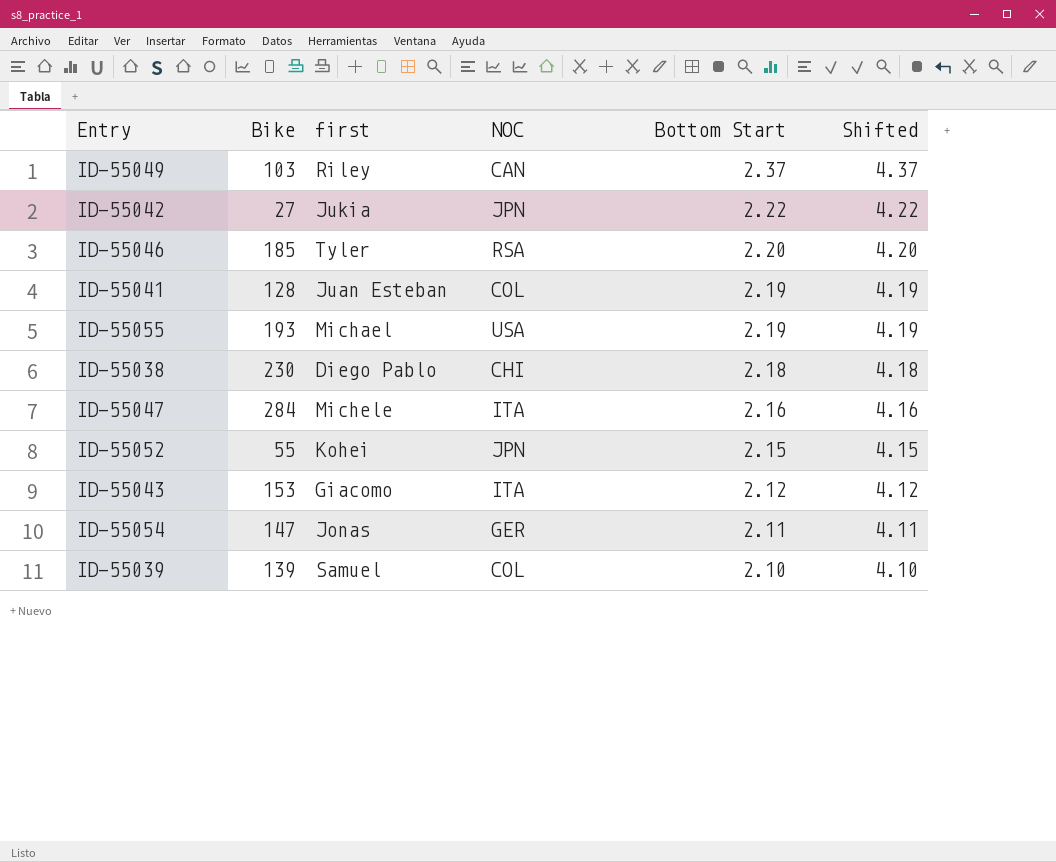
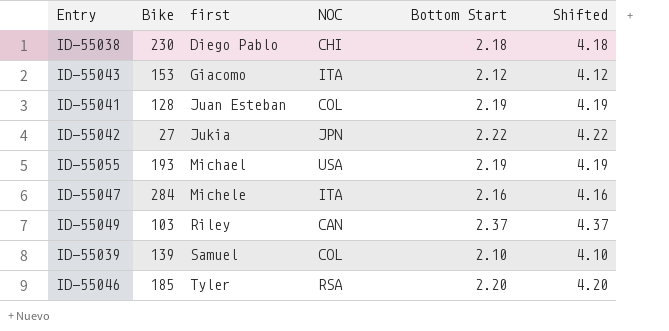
row order: Bottom Start descending -> first ascending
row ID-55052: 55 | Kohei | JPN | 2.15 | 4.15 -> none
row ID-55054: 147 | Jonas | GER | 2.11 | 4.11 -> none

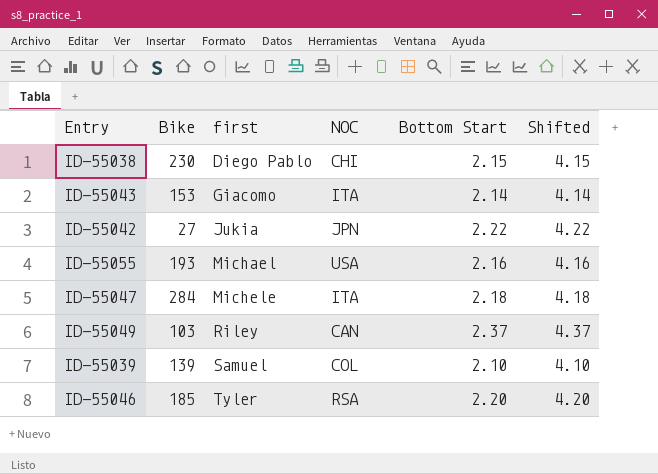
row ID-55041: 128 | Juan Esteban | COL | 2.19 | 4.19 -> none
ID-55038 | Bottom Start: 2.18 -> 2.15
ID-55038 | Shifted: 4.18 -> 4.15
ID-55043 | Bottom Start: 2.12 -> 2.14
ID-55043 | Shifted: 4.12 -> 4.14
ID-55055 | Bottom Start: 2.19 -> 2.16
ID-55055 | Shifted: 4.19 -> 4.16
ID-55047 | Bottom Start: 2.16 -> 2.18
ID-55047 | Shifted: 4.16 -> 4.18

